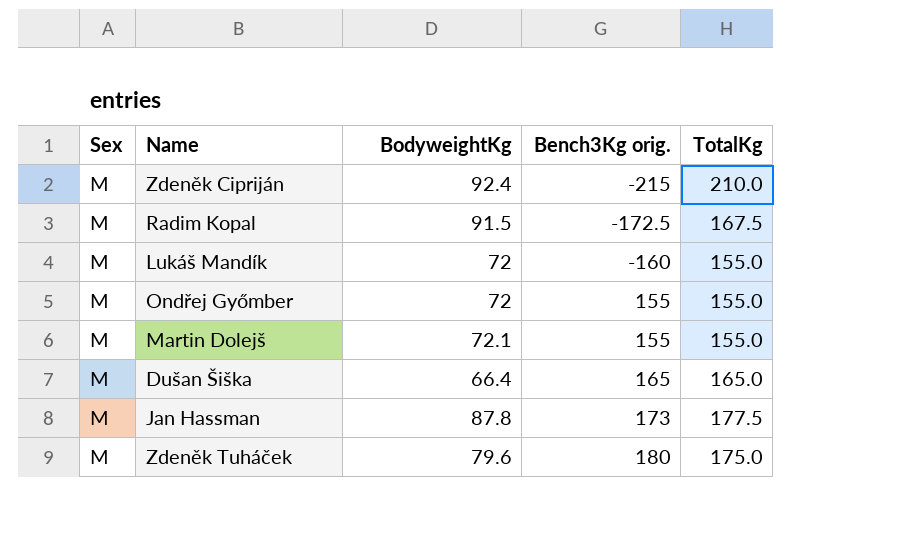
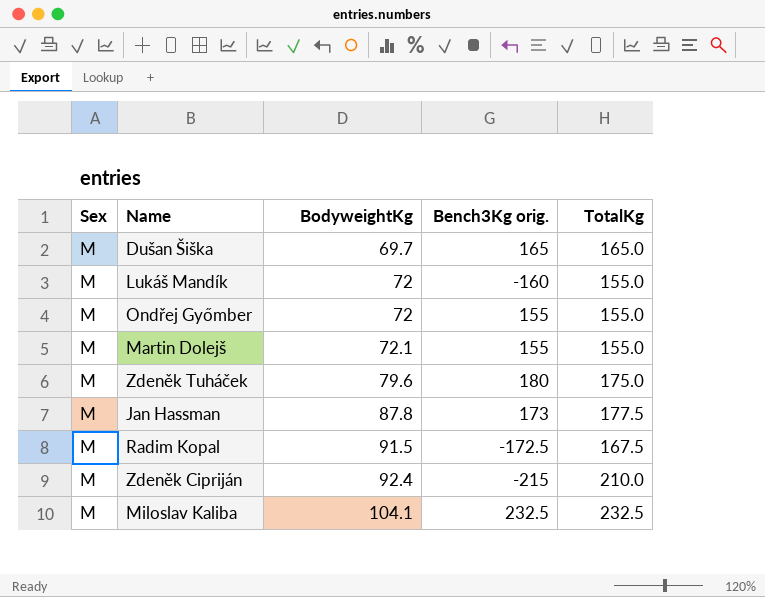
row order: Bench3Kg orig. ascending -> BodyweightKg ascending
Dušan Šiška | BodyweightKg: 66.4 -> 69.7
row Miloslav Kaliba: none -> M | 104.1 | 232.5 | 232.5

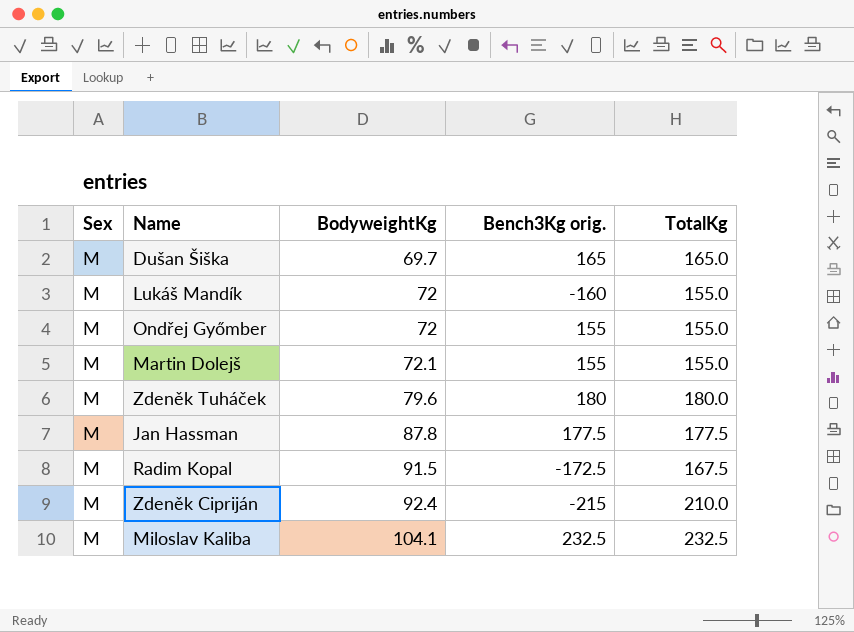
Zdeněk Tuháček | TotalKg: 175.0 -> 180.0
Jan Hassman | Bench3Kg orig.: 173 -> 177.5

